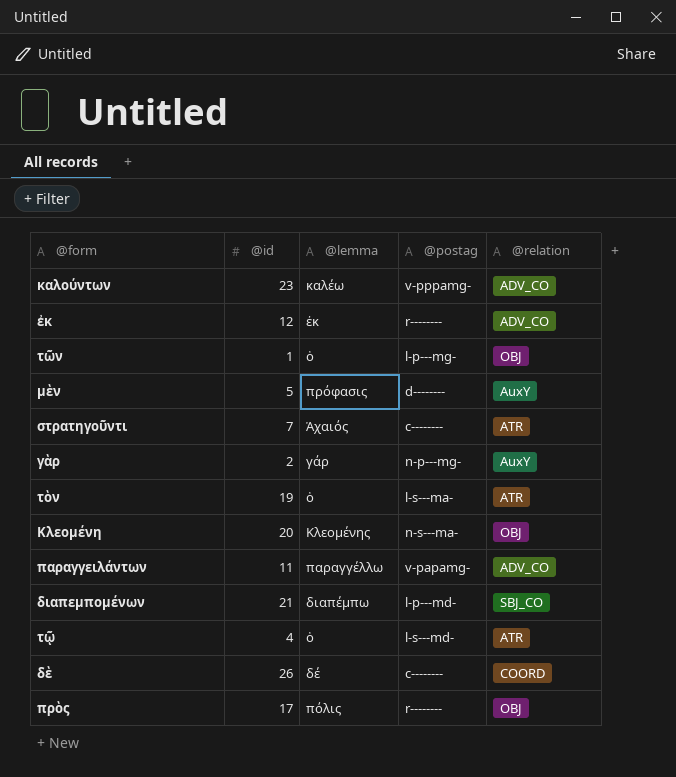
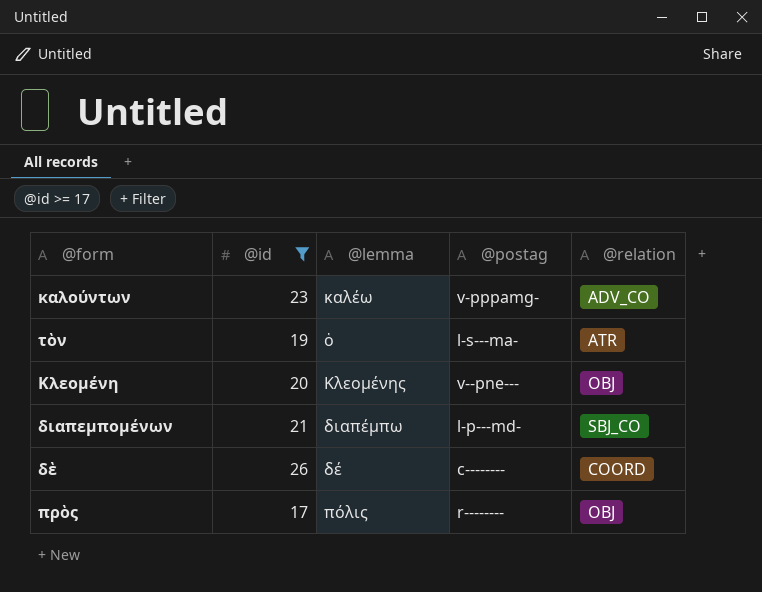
filter: none -> @id >= 17
Κλεομένη | @postag: n-s---ma- -> v--pne---

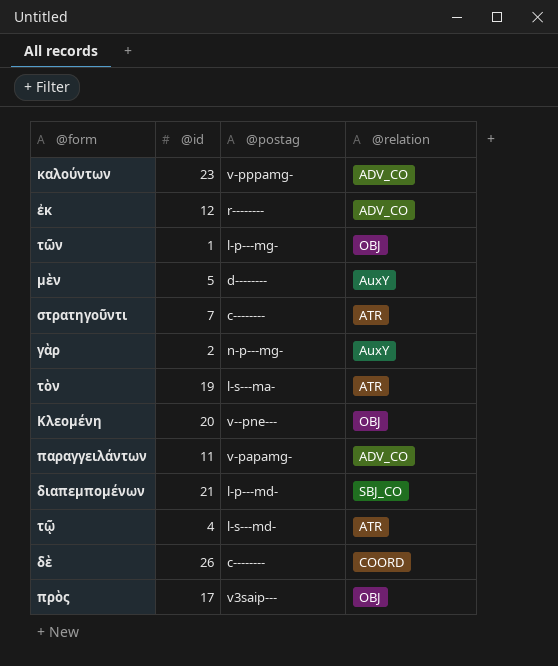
filter: @id >= 17 -> none
column @lemma | position: 3 -> none
πρὸς | @postag: r-------- -> v3saip---

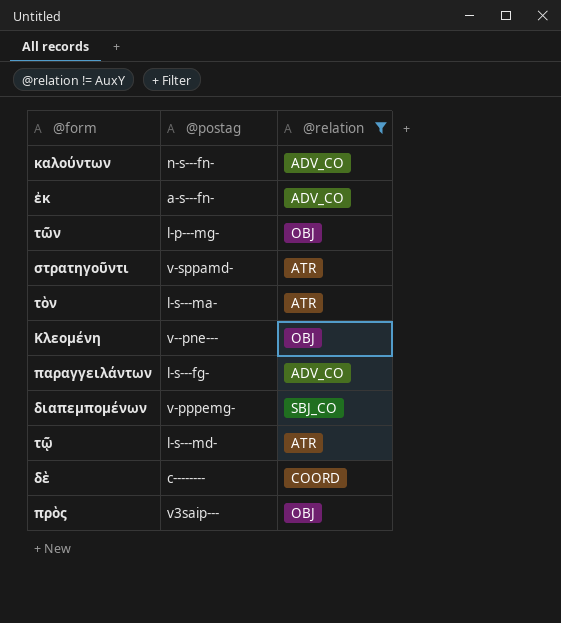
filter: none -> @relation != AuxY
column @id | position: 2 -> none
καλούντων | @postag: v-pppamg- -> n-s---fn-
ἐκ | @postag: r-------- -> a-s---fn-
στρατηγοῦντι | @postag: c-------- -> v-sppamd-
παραγγειλάντων | @postag: v-papamg- -> l-s---fg-
διαπεμπομένων | @postag: l-p---md- -> v-pppemg-

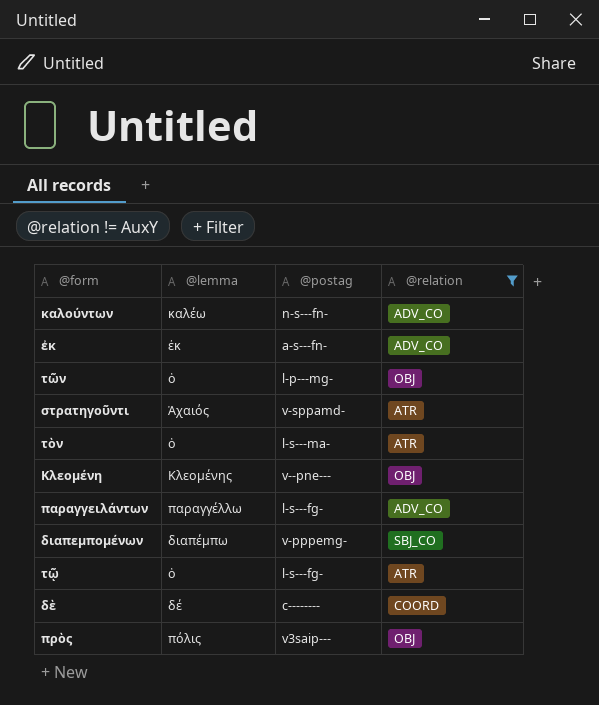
column @lemma | position: none -> 2
τῷ | @postag: l-s---md- -> l-s---fg-

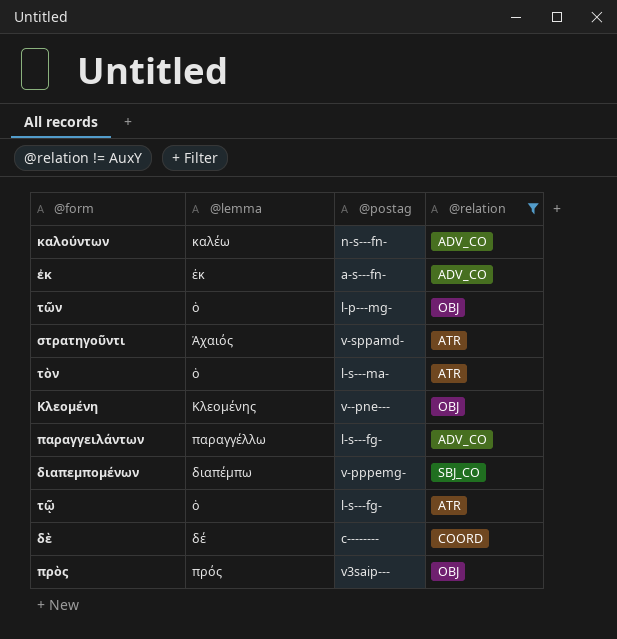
πρὸς | @lemma: πόλις -> πρός

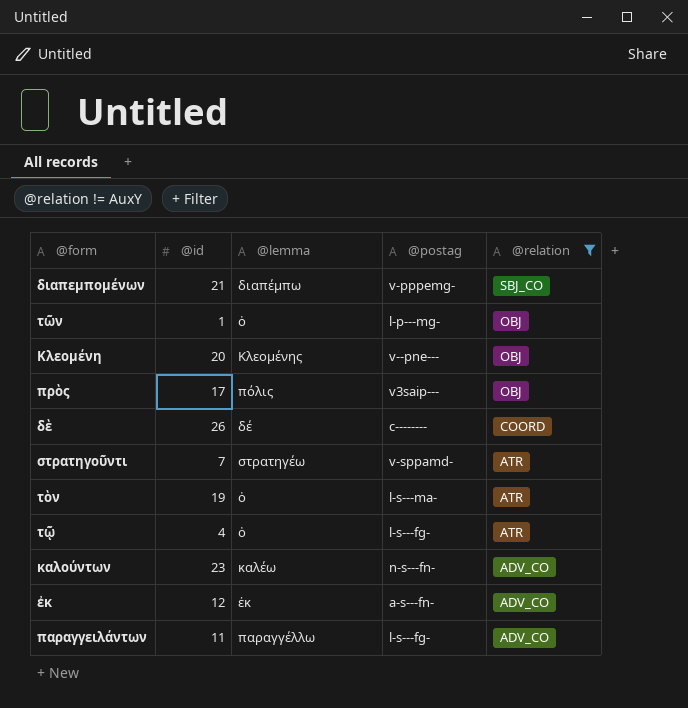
row order: none -> @relation descending
column @id | position: none -> 2
πρὸς | @lemma: πρός -> πόλις
στρατηγοῦντι | @lemma: Ἀχαιός -> στρατηγέω

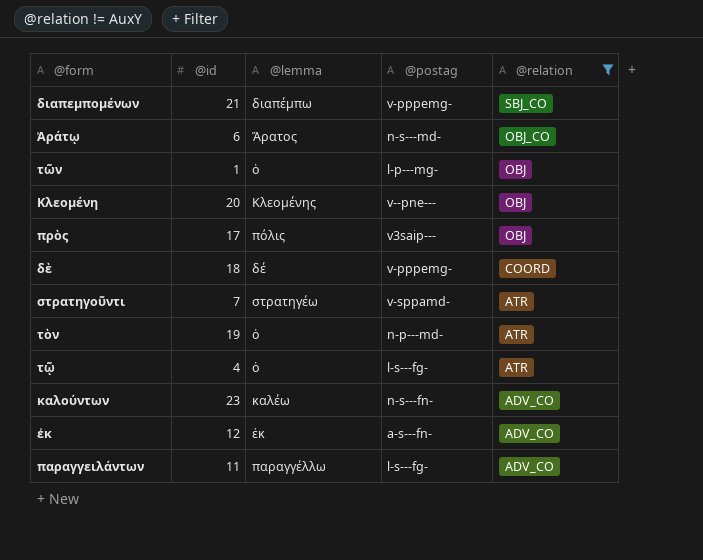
row Ἀράτῳ: none -> 6 | Ἄρατος | n-s---md- | OBJ_CO
δὲ | @id: 26 -> 18
δὲ | @postag: c-------- -> v-pppemg-
τὸν | @postag: l-s---ma- -> n-p---md-

